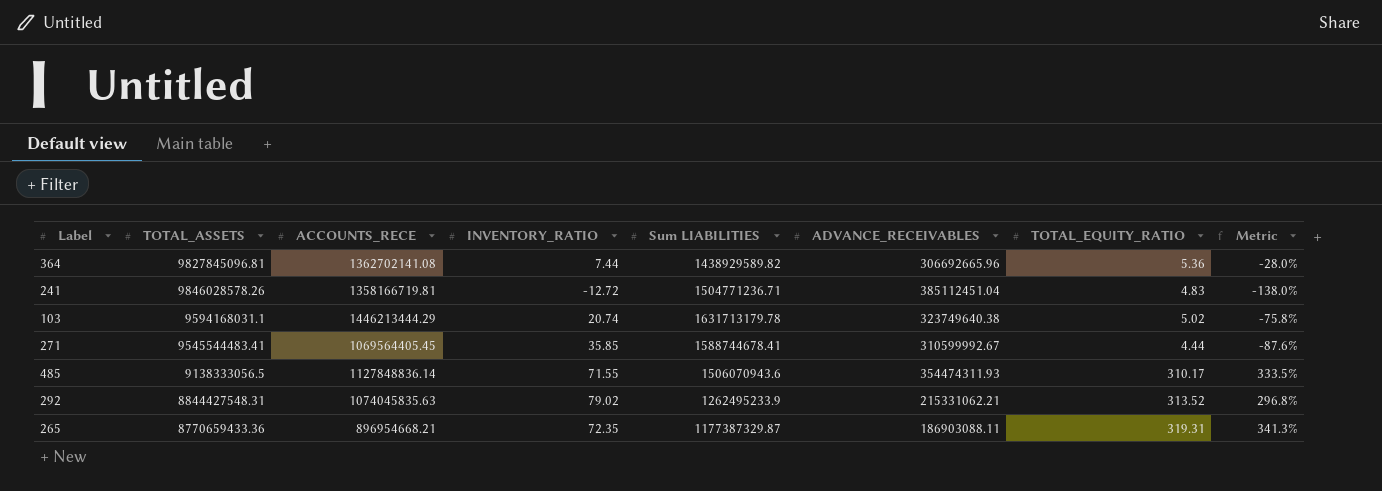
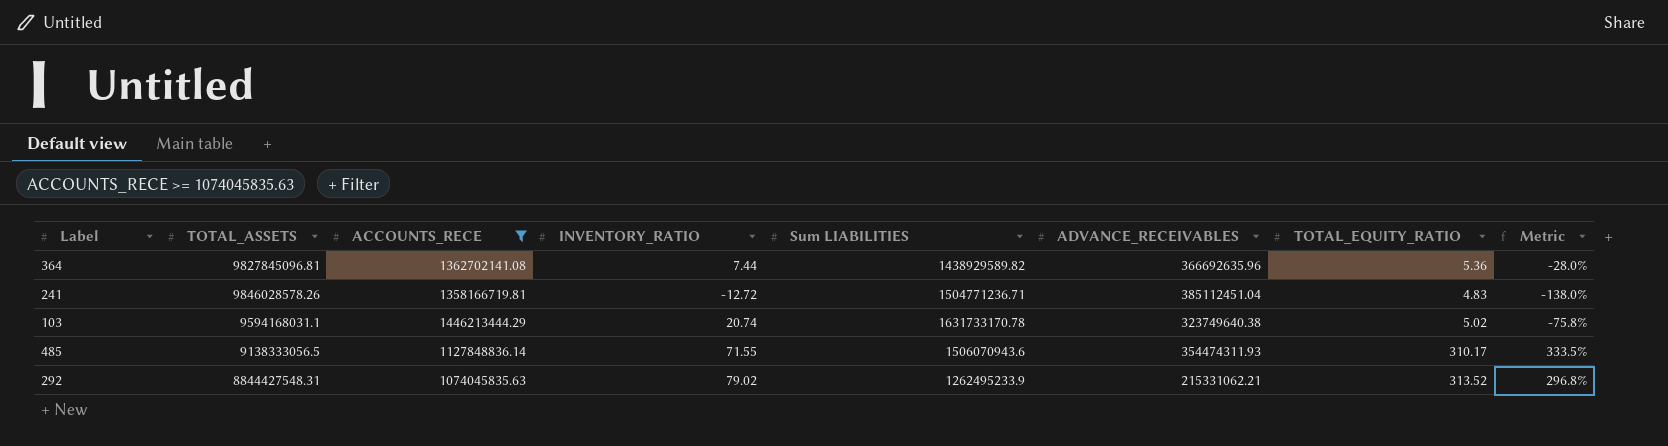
filter: none -> ACCOUNTS_RECE >= 1074045835.63
364 | ADVANCE_RECEIVABLES: 306692665.96 -> 366692635.96
103 | Sum LIABILITIES: 1631713179.78 -> 1631733170.78

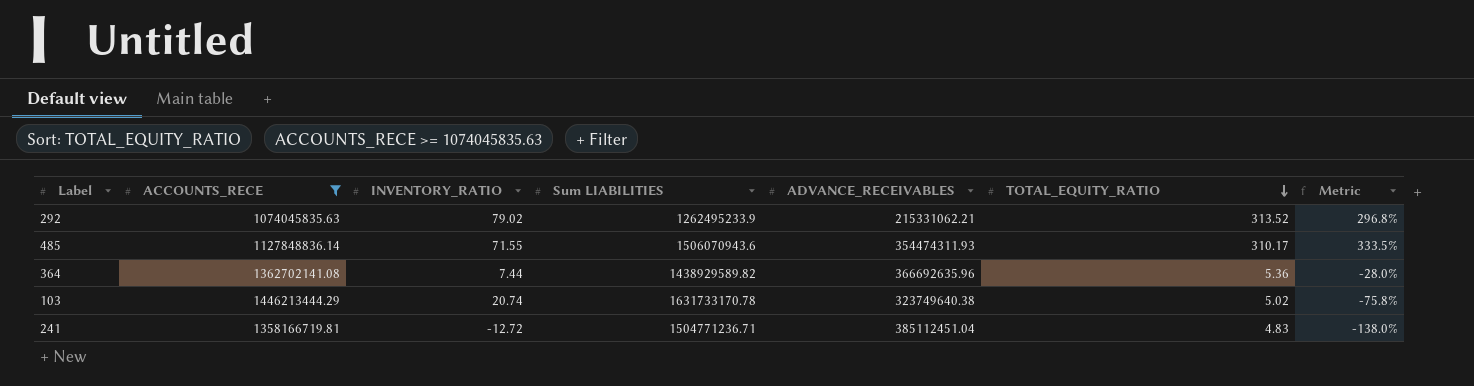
row order: none -> TOTAL_EQUITY_RATIO descending
column TOTAL_ASSETS | position: 2 -> none

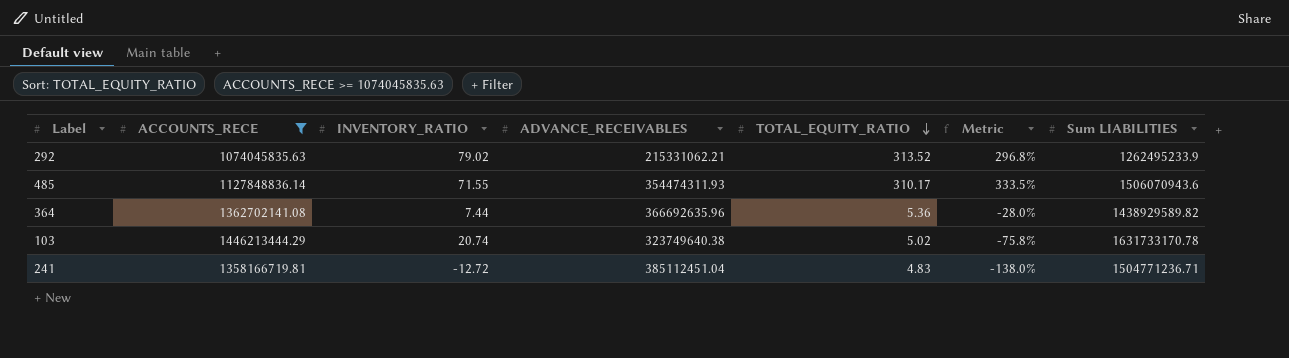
column Sum LIABILITIES | position: 4 -> 7

